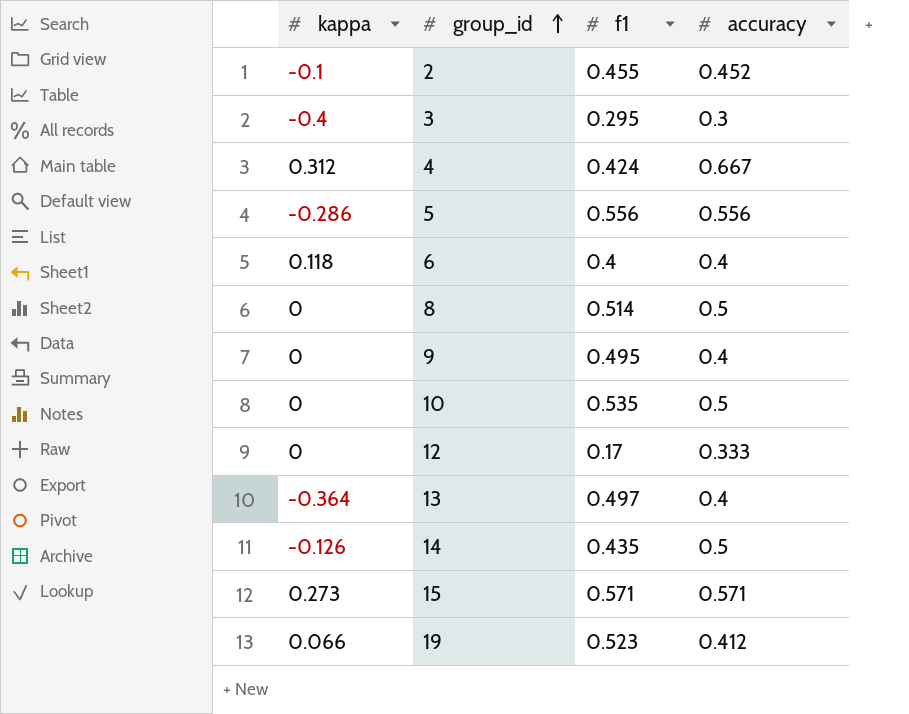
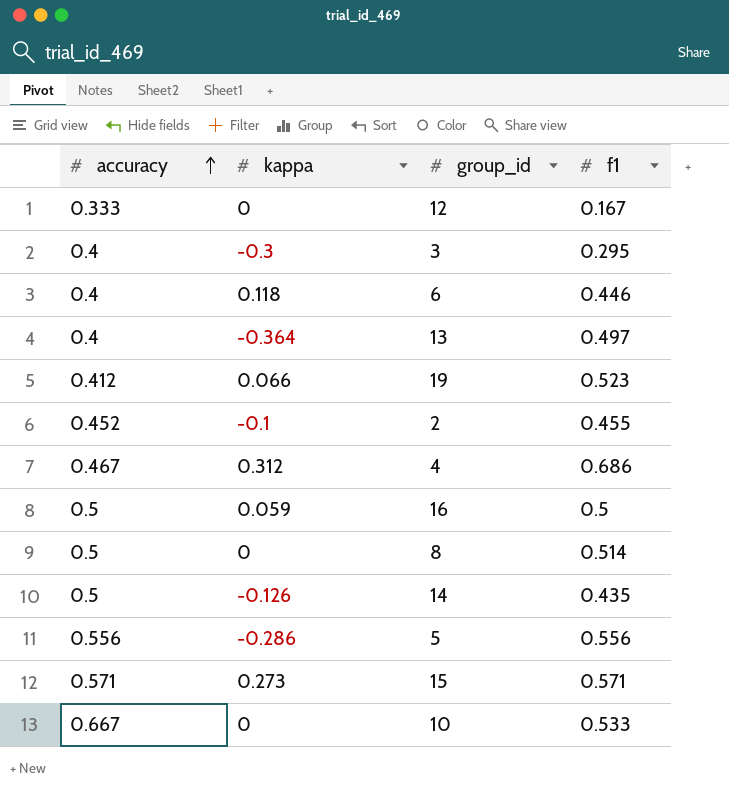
row order: group_id ascending -> accuracy ascending
column accuracy | position: 4 -> 1
row 9: 0 | 0.495 | 0.4 -> none
12 | f1: 0.17 -> 0.167
3 | accuracy: 0.3 -> 0.4
3 | kappa: -0.4 -> -0.3
6 | f1: 0.4 -> 0.446
4 | accuracy: 0.667 -> 0.467
4 | f1: 0.424 -> 0.686
row 16: none -> 0.5 | 0.059 | 0.5
10 | accuracy: 0.5 -> 0.667
10 | f1: 0.535 -> 0.533

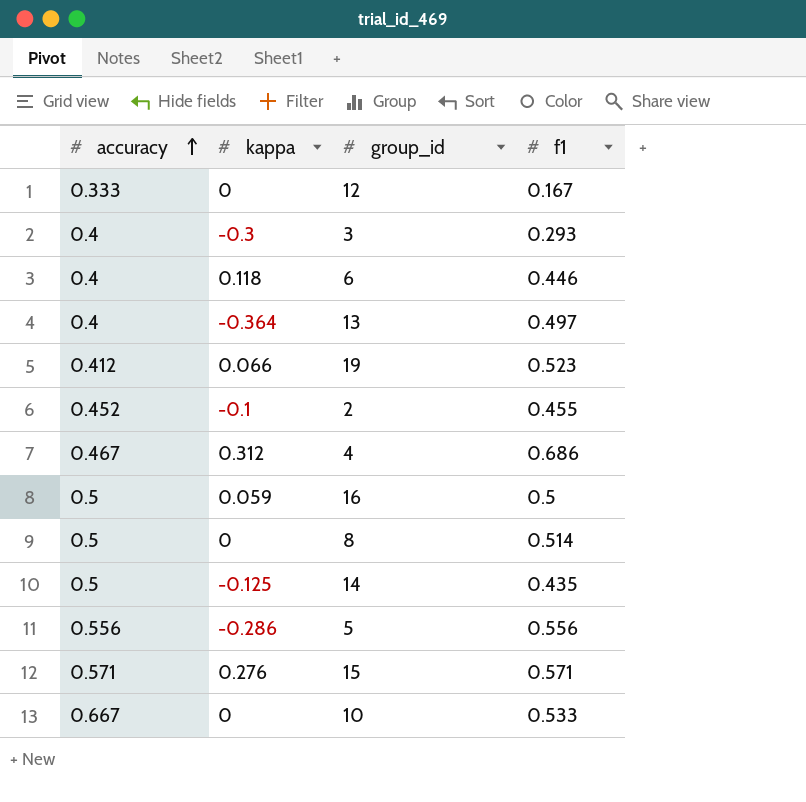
3 | f1: 0.295 -> 0.293
14 | kappa: -0.126 -> -0.125
15 | kappa: 0.273 -> 0.276

